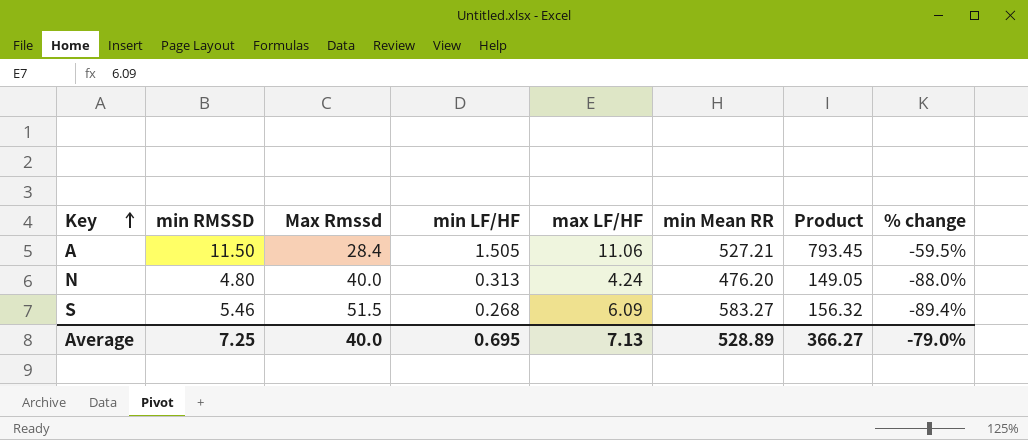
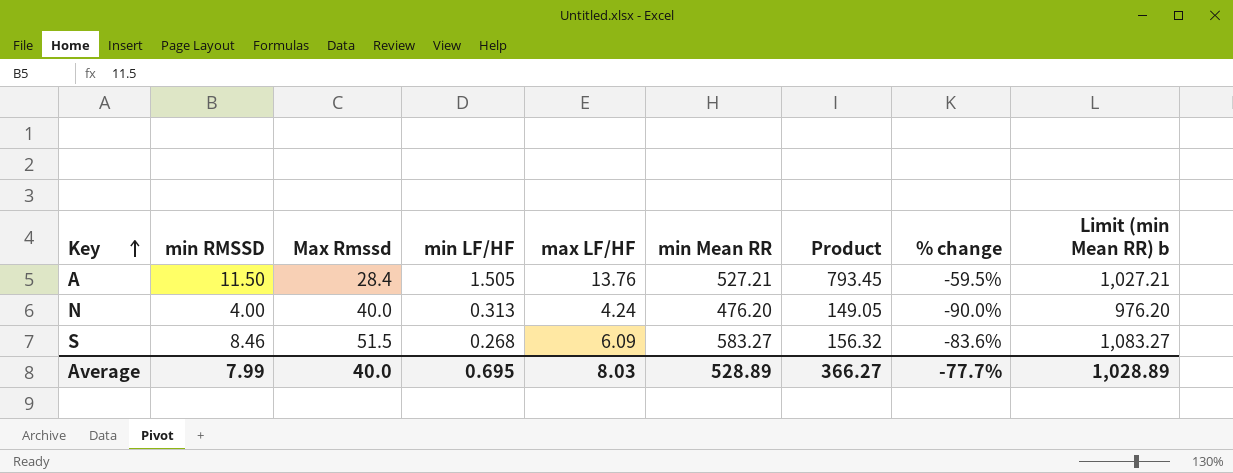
column Limit (min Mean RR) b | formula: none -> [min Mean RR] + 500
A | max LF/HF: 11.06 -> 13.76
N | min RMSSD: 4.80 -> 4.00
N | % change: -88.0% -> -90.0%
S | min RMSSD: 5.46 -> 8.46
S | % change: -89.4% -> -83.6%
Average | min RMSSD: 7.25 -> 7.99
Average | max LF/HF: 7.13 -> 8.03
Average | % change: -79.0% -> -77.7%

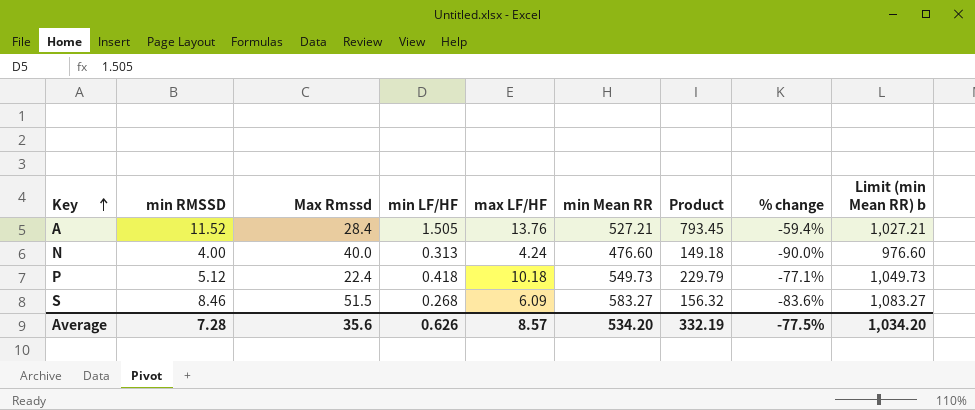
A | min RMSSD: 11.50 -> 11.52
A | % change: -59.5% -> -59.4%
N | min Mean RR: 476.20 -> 476.60
N | Product: 149.05 -> 149.18
N | Limit (min Mean RR) b: 976.20 -> 976.60
row P: none -> 5.12 | 22.4 | 0.418 | 10.18 | 549.73 | 229.79 | -77.1% | 1,049.73
Average | min RMSSD: 7.99 -> 7.28
Average | Max Rmssd: 40.0 -> 35.6
Average | min LF/HF: 0.695 -> 0.626
Average | max LF/HF: 8.03 -> 8.57
Average | min Mean RR: 528.89 -> 534.20
Average | Product: 366.27 -> 332.19
Average | % change: -77.7% -> -77.5%
Average | Limit (min Mean RR) b: 1,028.89 -> 1,034.20

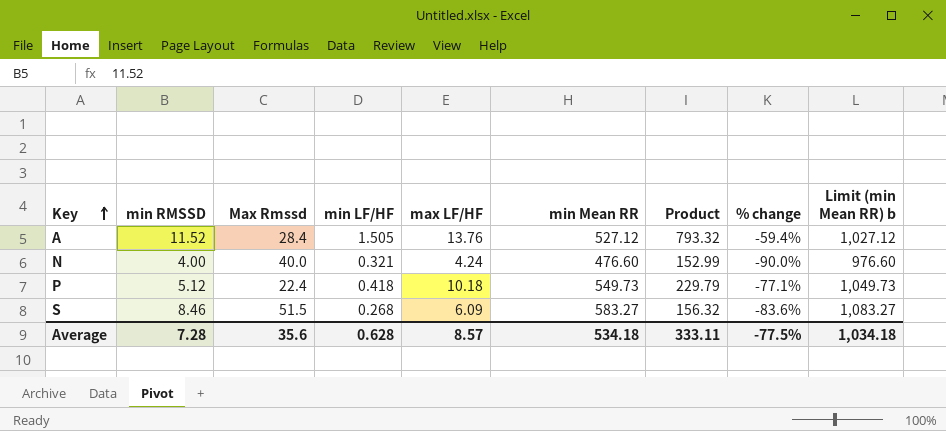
A | min Mean RR: 527.21 -> 527.12
A | Product: 793.45 -> 793.32
A | Limit (min Mean RR) b: 1,027.21 -> 1,027.12
N | min LF/HF: 0.313 -> 0.321
N | Product: 149.18 -> 152.99
Average | min LF/HF: 0.626 -> 0.628
Average | min Mean RR: 534.20 -> 534.18
Average | Product: 332.19 -> 333.11
Average | Limit (min Mean RR) b: 1,034.20 -> 1,034.18

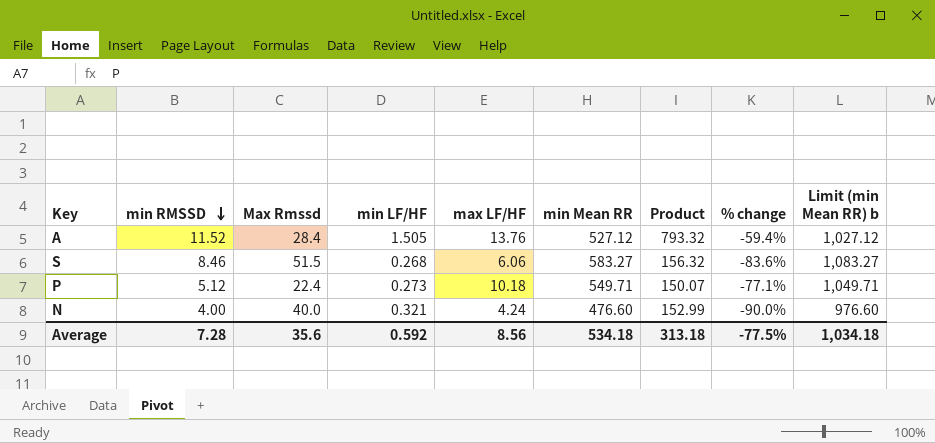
row order: Key ascending -> min RMSSD descending
S | max LF/HF: 6.09 -> 6.06
P | min LF/HF: 0.418 -> 0.273
P | min Mean RR: 549.73 -> 549.71
P | Product: 229.79 -> 150.07
P | Limit (min Mean RR) b: 1,049.73 -> 1,049.71
Average | min LF/HF: 0.628 -> 0.592
Average | max LF/HF: 8.57 -> 8.56
Average | Product: 333.11 -> 313.18

